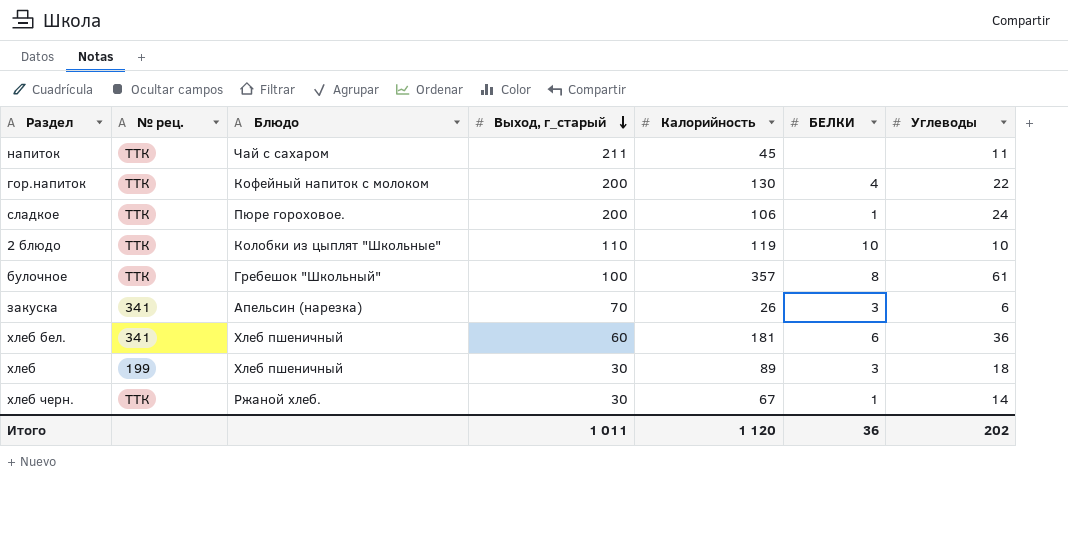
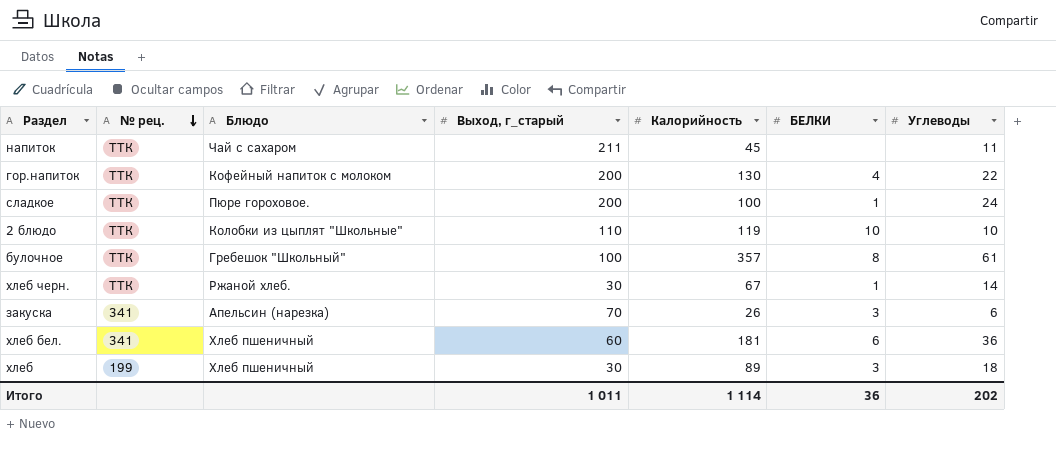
row order: Выход, г_старый descending -> № рец. descending
сладкое | Калорийность: 106 -> 100
Итого | Калорийность: 1 120 -> 1 114

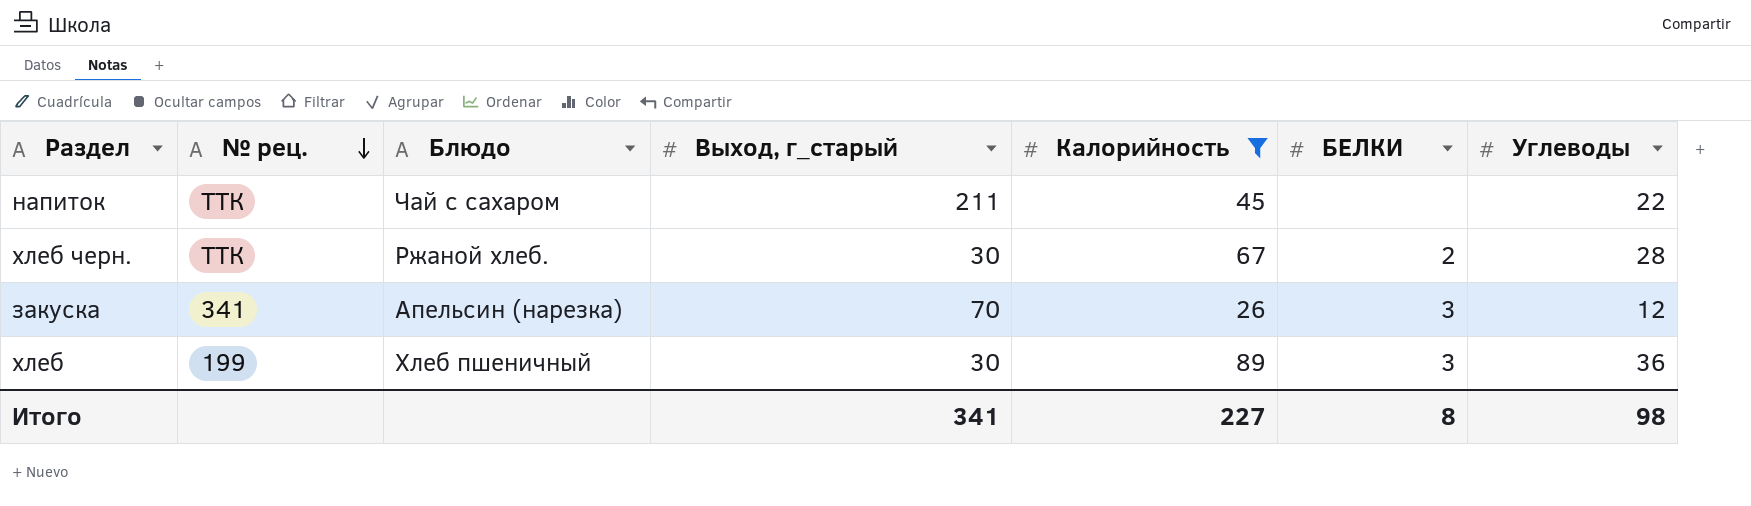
filter: none -> Калорийность <= 89
напиток | Углеводы: 11 -> 22
хлеб черн. | БЕЛКИ: 1 -> 2
хлеб черн. | Углеводы: 14 -> 28
закуска | Углеводы: 6 -> 12
хлеб | Углеводы: 18 -> 36
Итого | Выход, г_старый: 1 011 -> 341
Итого | Калорийность: 1 114 -> 227
Итого | БЕЛКИ: 36 -> 8
Итого | Углеводы: 202 -> 98

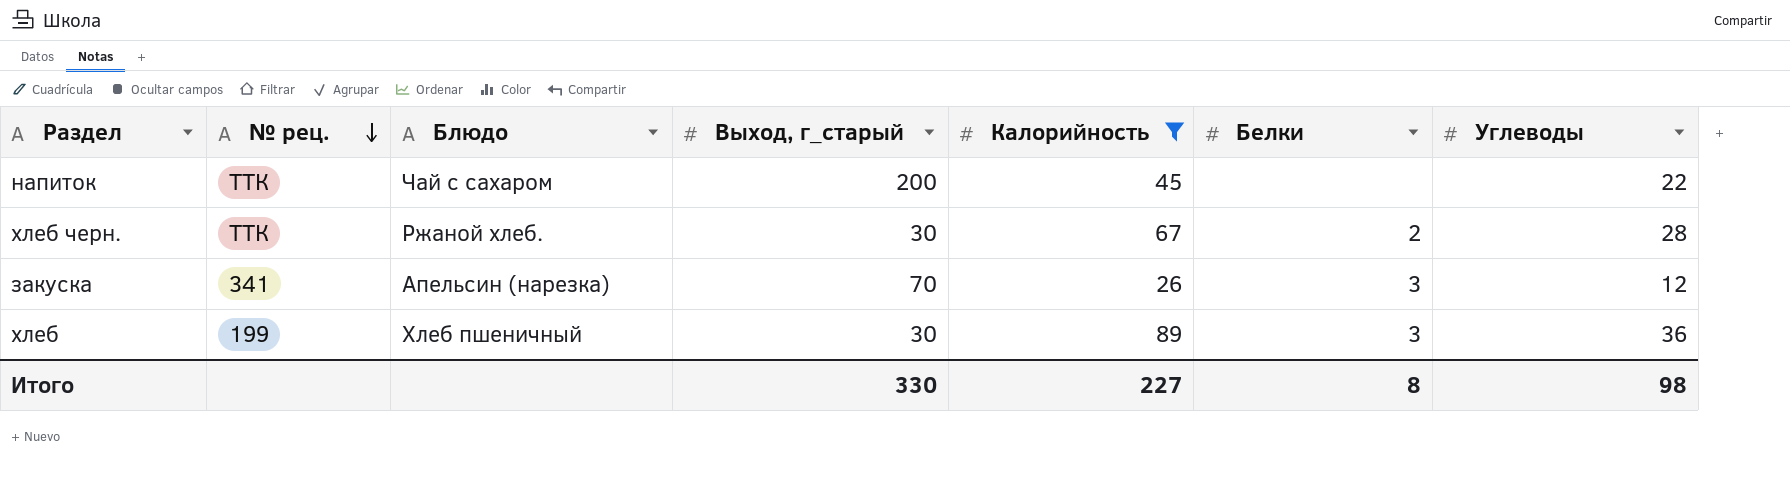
column name: БЕЛКИ -> Белки
напиток | Выход, г_старый: 211 -> 200
Итого | Выход, г_старый: 341 -> 330

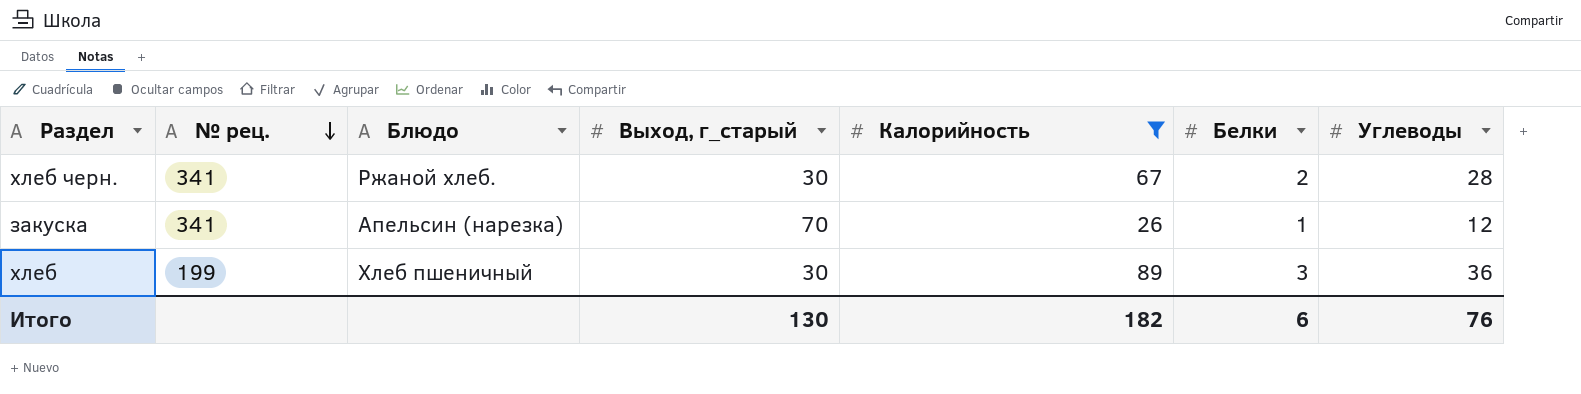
row напиток: ТТК | Чай с сахаром | 200 | 45 | none | 22 -> none
хлеб черн. | № рец.: ТТК -> 341
закуска | Белки: 3 -> 1
Итого | Выход, г_старый: 330 -> 130
Итого | Калорийность: 227 -> 182
Итого | Белки: 8 -> 6
Итого | Углеводы: 98 -> 76

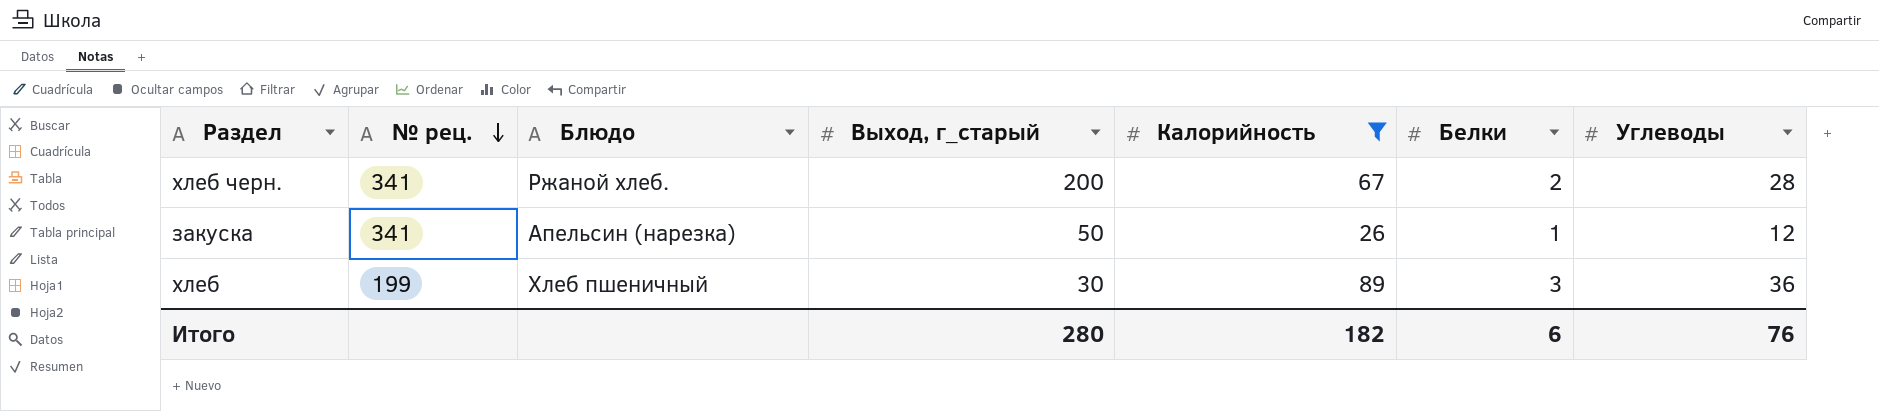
хлеб черн. | Выход, г_старый: 30 -> 200
закуска | Выход, г_старый: 70 -> 50
Итого | Выход, г_старый: 130 -> 280

